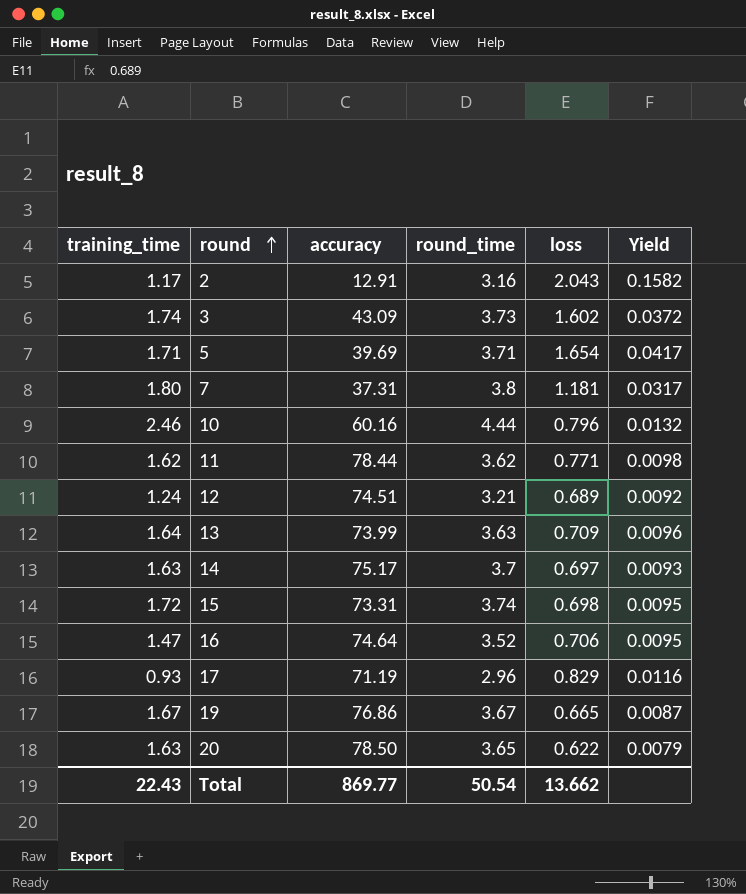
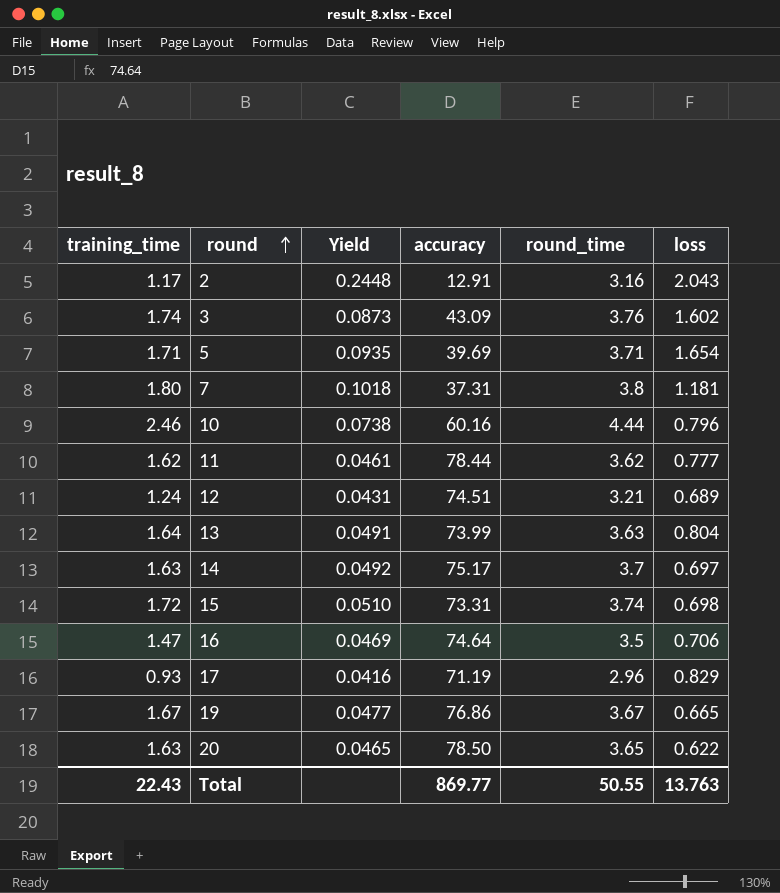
column Yield | formula: [loss] / [accuracy] -> [round_time] / [accuracy]
column Yield | position: 6 -> 3
3 | round_time: 3.73 -> 3.76
11 | loss: 0.771 -> 0.777
13 | loss: 0.709 -> 0.804
16 | round_time: 3.52 -> 3.5
Total | round_time: 50.54 -> 50.55
Total | loss: 13.662 -> 13.763

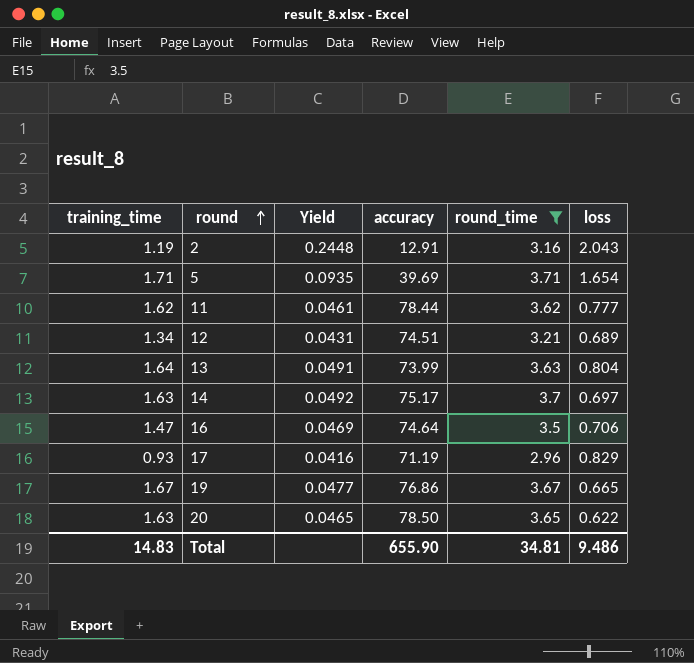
filter: none -> round_time <= 3.71
2 | training_time: 1.17 -> 1.19
12 | training_time: 1.24 -> 1.34
Total | training_time: 22.43 -> 14.83
Total | accuracy: 869.77 -> 655.90
Total | round_time: 50.55 -> 34.81
Total | loss: 13.763 -> 9.486

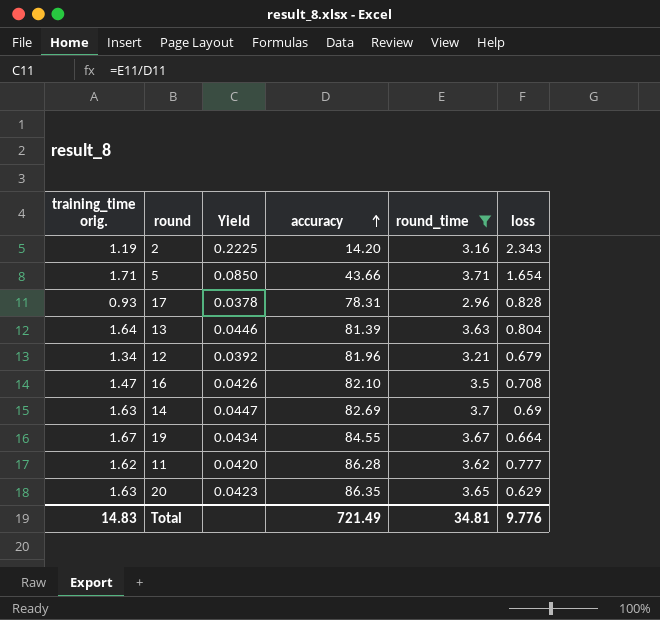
row order: round ascending -> accuracy ascending
column name: training_time -> training_time orig.
2 | Yield: 0.2448 -> 0.2225
2 | accuracy: 12.91 -> 14.20
2 | loss: 2.043 -> 2.343
5 | Yield: 0.0935 -> 0.0850
5 | accuracy: 39.69 -> 43.66
17 | Yield: 0.0416 -> 0.0378
17 | accuracy: 71.19 -> 78.31
17 | loss: 0.829 -> 0.828
13 | Yield: 0.0491 -> 0.0446
13 | accuracy: 73.99 -> 81.39
12 | Yield: 0.0431 -> 0.0392
12 | accuracy: 74.51 -> 81.96
12 | loss: 0.689 -> 0.679
16 | Yield: 0.0469 -> 0.0426
16 | accuracy: 74.64 -> 82.10
16 | loss: 0.706 -> 0.708
14 | Yield: 0.0492 -> 0.0447
14 | accuracy: 75.17 -> 82.69
14 | loss: 0.697 -> 0.69
19 | Yield: 0.0477 -> 0.0434
19 | accuracy: 76.86 -> 84.55
19 | loss: 0.665 -> 0.664
11 | Yield: 0.0461 -> 0.0420
11 | accuracy: 78.44 -> 86.28
20 | Yield: 0.0465 -> 0.0423
20 | accuracy: 78.50 -> 86.35
20 | loss: 0.622 -> 0.629
Total | accuracy: 655.90 -> 721.49
Total | loss: 9.486 -> 9.776

